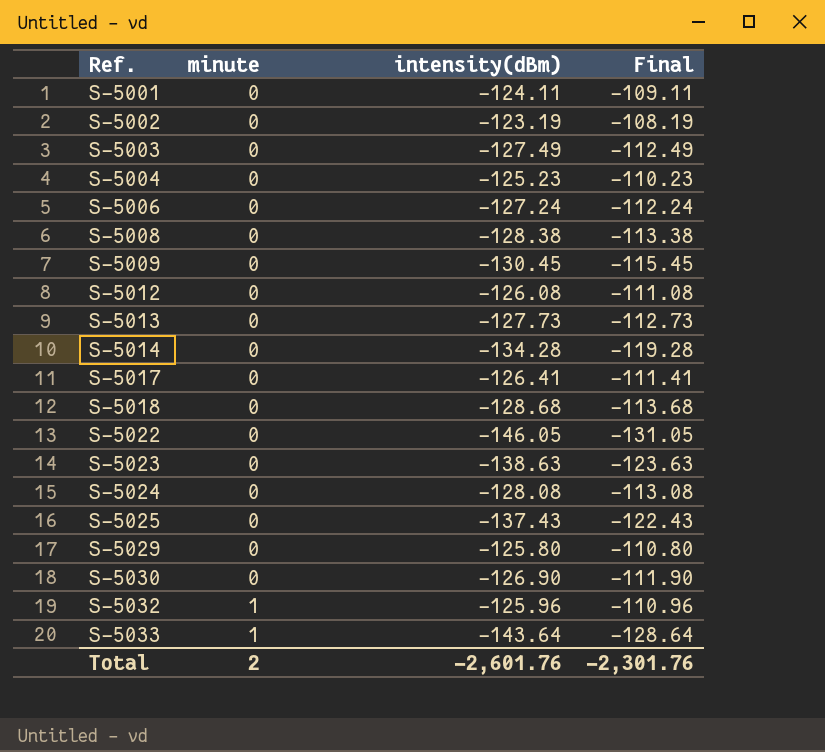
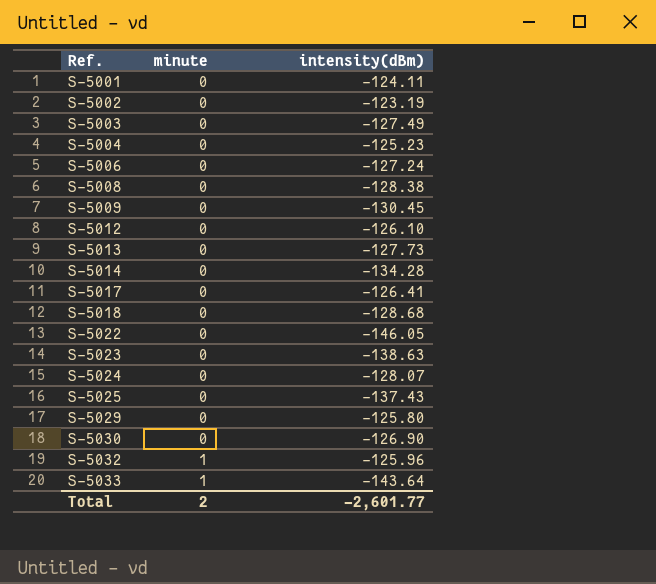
column Final | formula: [intensity(dBm)] + 15 -> none
S-5012 | intensity(dBm): -126.08 -> -126.10
S-5024 | intensity(dBm): -128.08 -> -128.07
Total | intensity(dBm): -2,601.76 -> -2,601.77

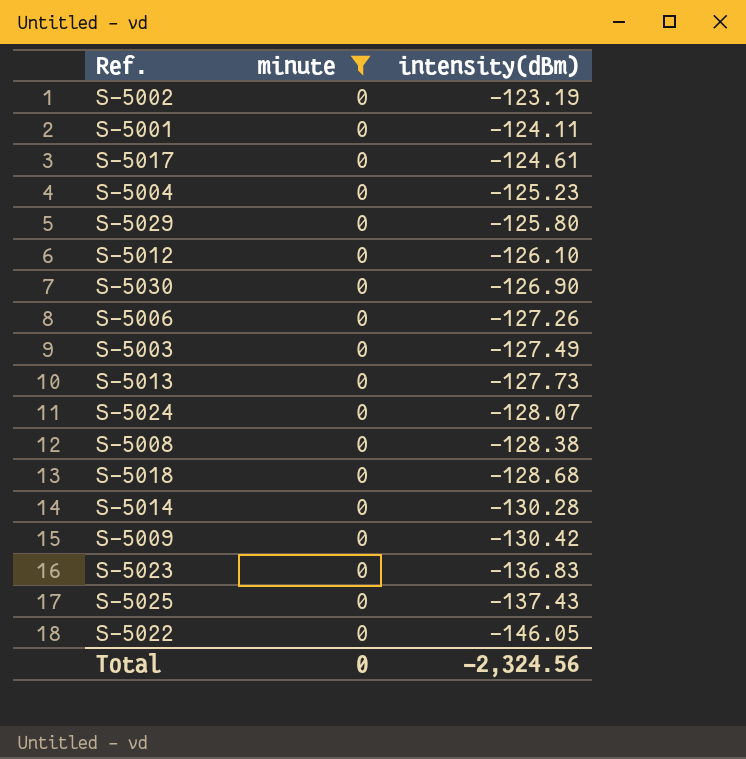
filter: none -> minute = 0
row order: Ref. ascending -> intensity(dBm) descending
S-5017 | intensity(dBm): -126.41 -> -124.61
S-5006 | intensity(dBm): -127.24 -> -127.26
S-5014 | intensity(dBm): -134.28 -> -130.28
S-5009 | intensity(dBm): -130.45 -> -130.42
S-5023 | intensity(dBm): -138.63 -> -136.83
Total | minute: 2 -> 0
Total | intensity(dBm): -2,601.77 -> -2,324.56

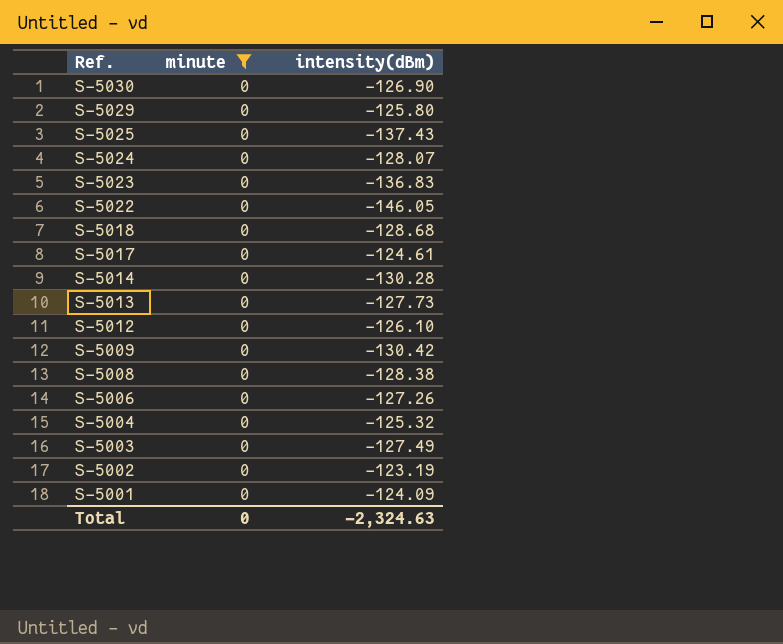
row order: intensity(dBm) descending -> Ref. descending
S-5004 | intensity(dBm): -125.23 -> -125.32
S-5001 | intensity(dBm): -124.11 -> -124.09
Total | intensity(dBm): -2,324.56 -> -2,324.63

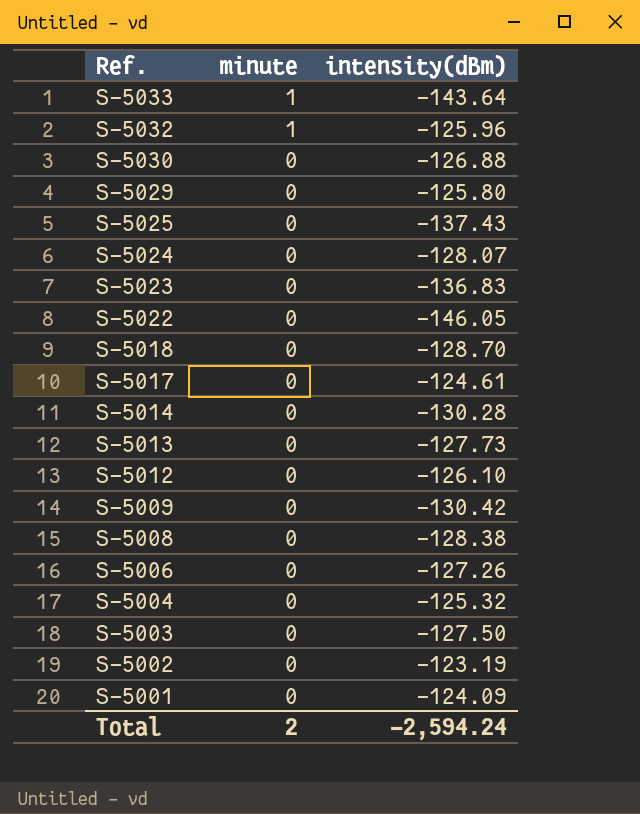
filter: minute = 0 -> none
S-5030 | intensity(dBm): -126.90 -> -126.88
S-5018 | intensity(dBm): -128.68 -> -128.70
S-5003 | intensity(dBm): -127.49 -> -127.50
Total | minute: 0 -> 2
Total | intensity(dBm): -2,324.63 -> -2,594.24

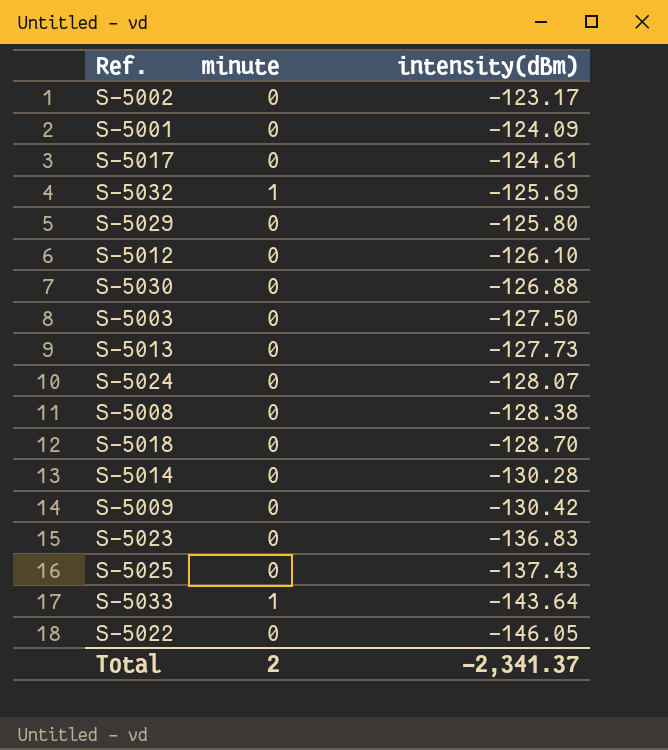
row order: Ref. descending -> intensity(dBm) descending
row S-5006: 0 | -127.26 -> none
row S-5004: 0 | -125.32 -> none
S-5002 | intensity(dBm): -123.19 -> -123.17
S-5032 | intensity(dBm): -125.96 -> -125.69
Total | intensity(dBm): -2,594.24 -> -2,341.37

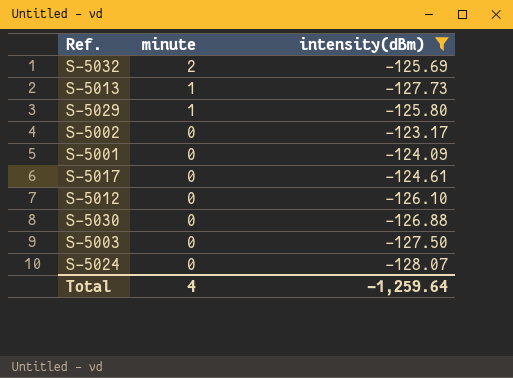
filter: none -> intensity(dBm) >= -128.07
row order: intensity(dBm) descending -> minute descending
S-5032 | minute: 1 -> 2
S-5013 | minute: 0 -> 1
S-5029 | minute: 0 -> 1
Total | minute: 2 -> 4
Total | intensity(dBm): -2,341.37 -> -1,259.64

